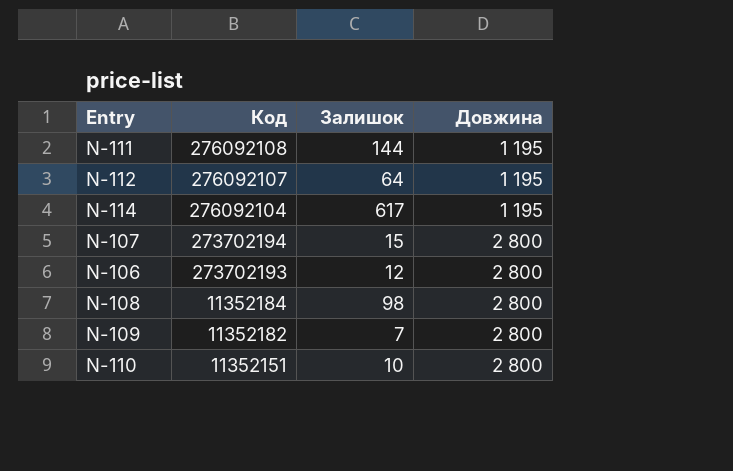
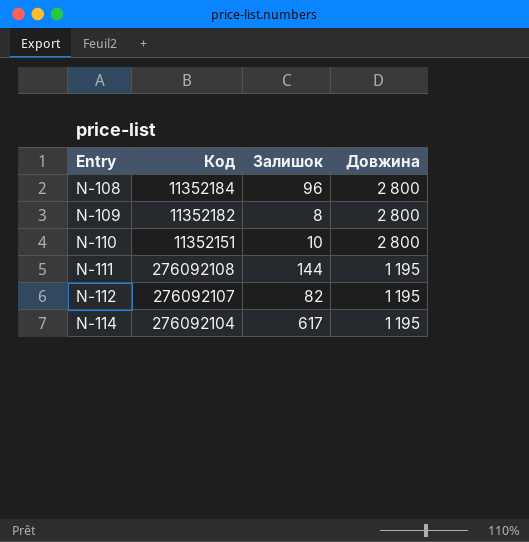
row order: Код descending -> Entry ascending
row N-107: 273702194 | 15 | 2 800 -> none
row N-106: 273702193 | 12 | 2 800 -> none
N-108 | Залишок: 98 -> 96
N-109 | Залишок: 7 -> 8
N-112 | Залишок: 64 -> 82

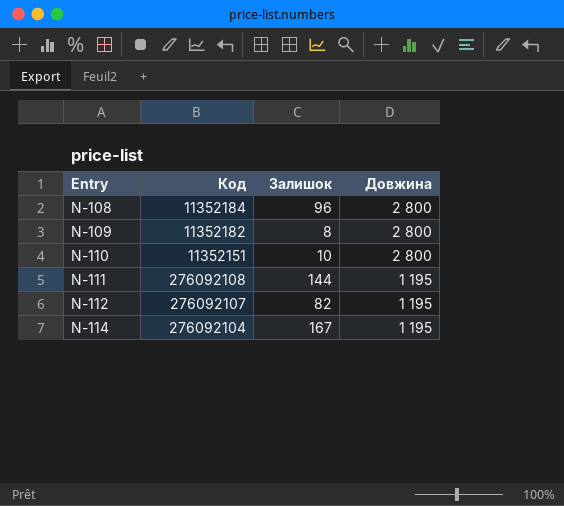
N-114 | Залишок: 617 -> 167

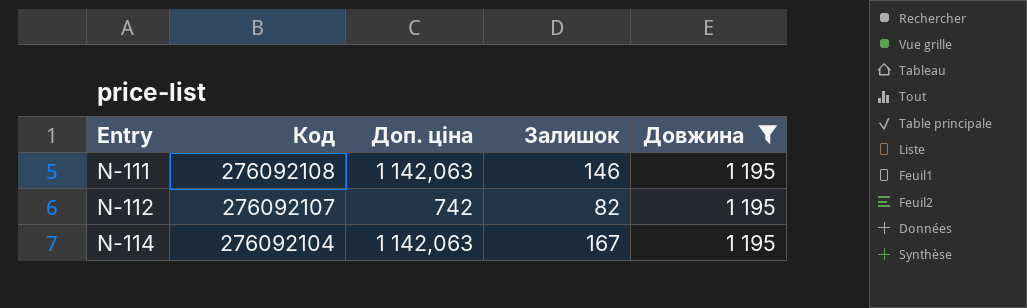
filter: none -> Довжина = 1 195
column Доп. ціна | position: none -> 3
N-111 | Залишок: 144 -> 146

